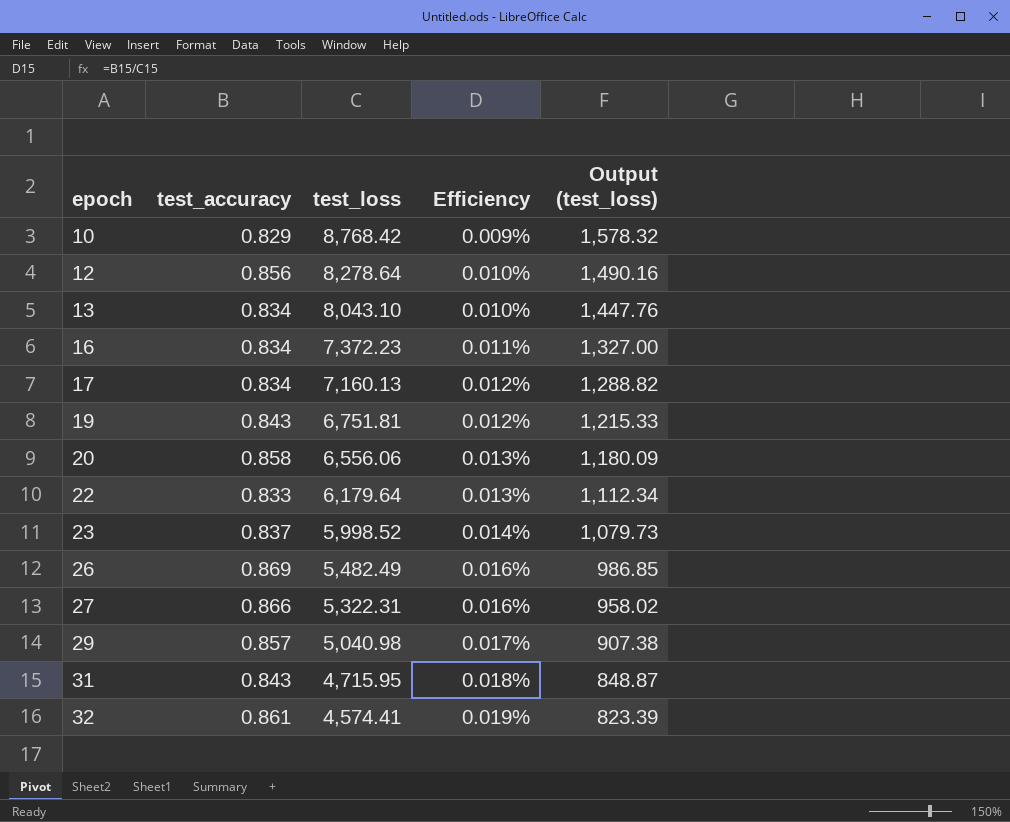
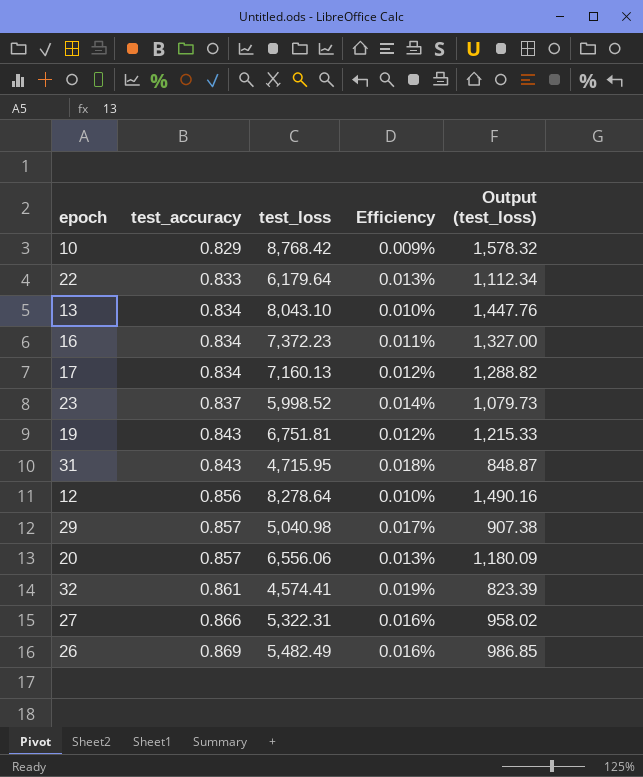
row order: epoch ascending -> test_accuracy ascending
20 | test_accuracy: 0.858 -> 0.857

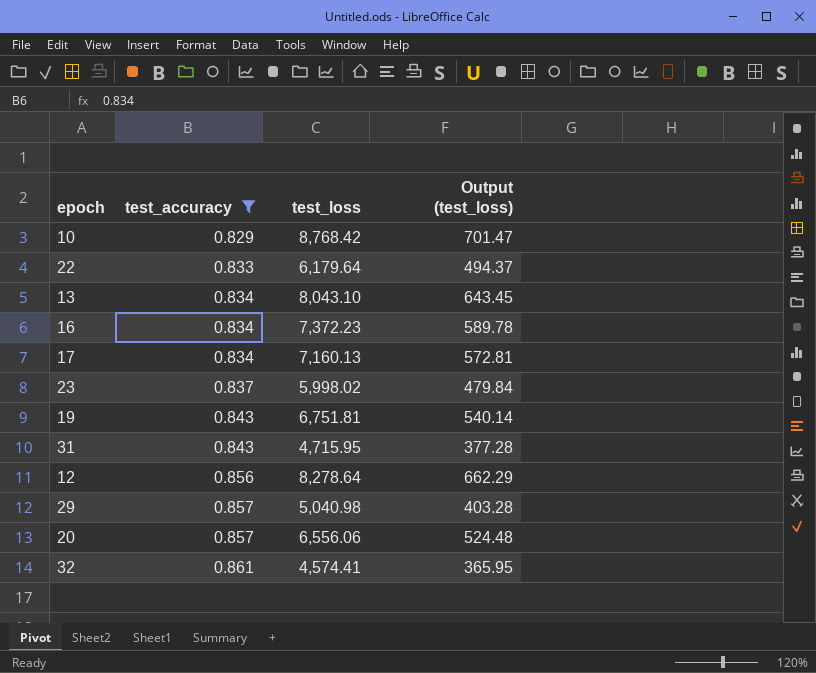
filter: none -> test_accuracy <= 0.861
column Efficiency | formula: [test_accuracy] / [test_loss] -> none
column Output (test_loss) | formula: [test_loss] * 0.18 -> [test_loss] * 0.08
23 | test_loss: 5,998.52 -> 5,998.02

